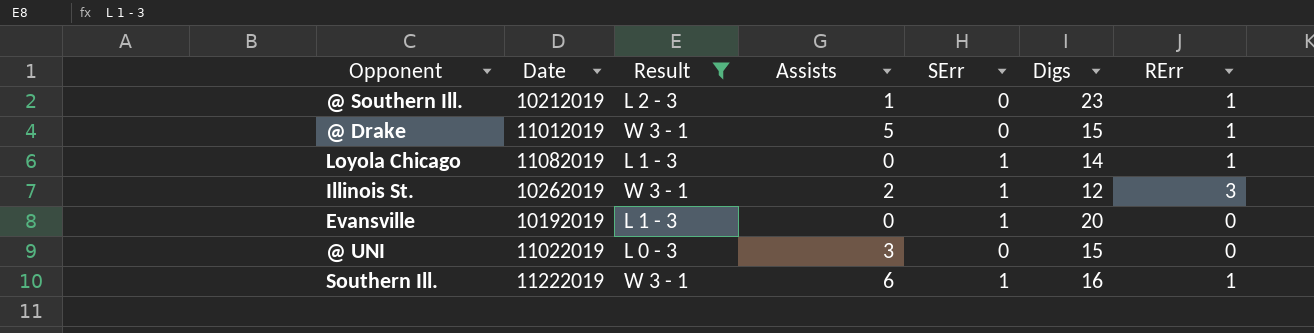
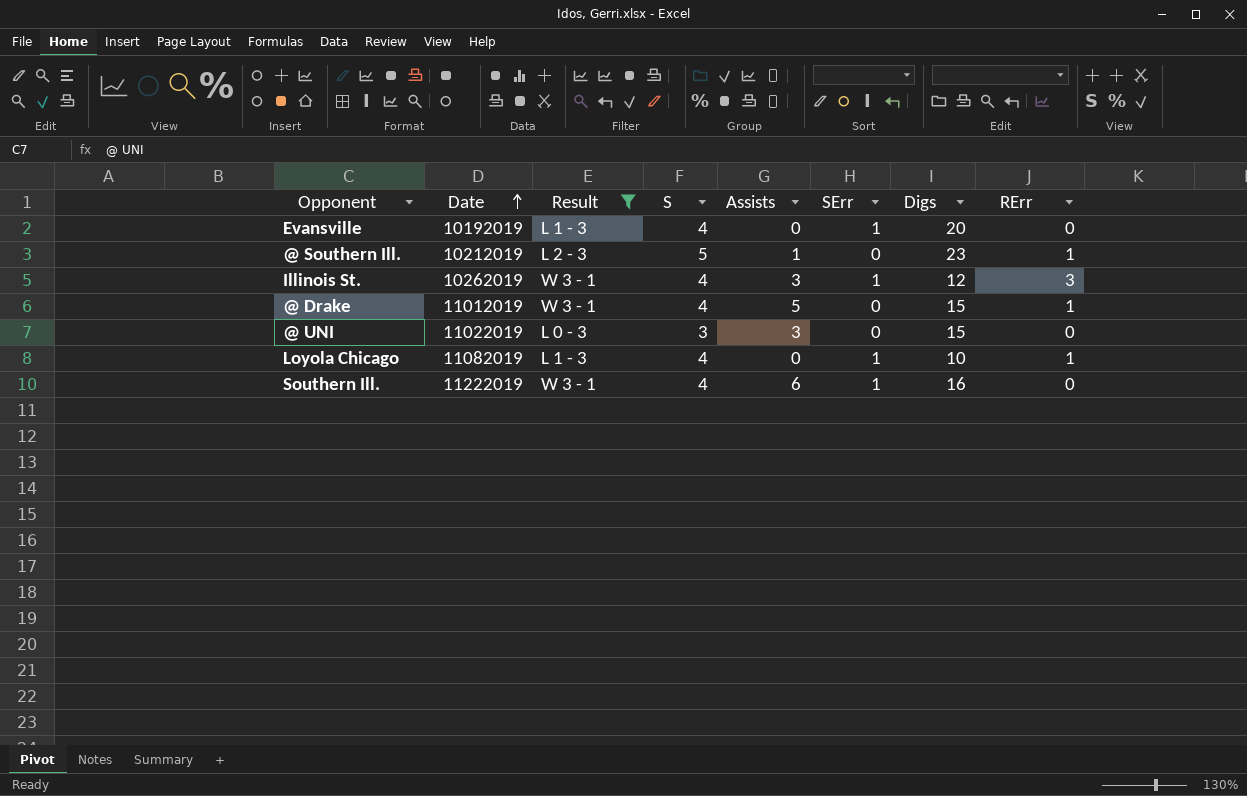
row order: none -> Date ascending
column S | position: none -> 4
Illinois St. | Assists: 2 -> 3
Loyola Chicago | Digs: 14 -> 10
Southern Ill. | RErr: 1 -> 0

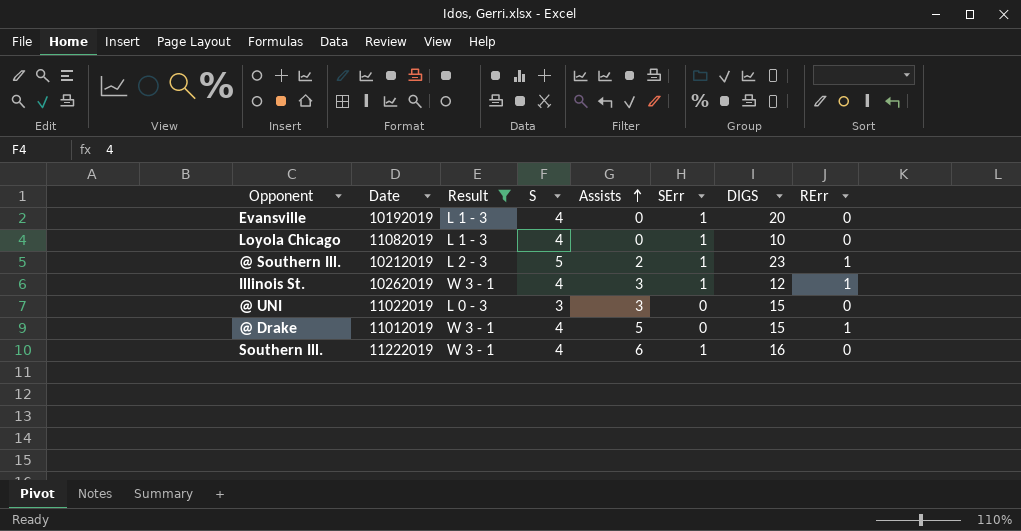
row order: Date ascending -> Assists ascending
column name: Digs -> DIGS
Loyola Chicago | RErr: 1 -> 0
@ Southern Ill. | Assists: 1 -> 2
@ Southern Ill. | SErr: 0 -> 1
Illinois St. | RErr: 3 -> 1

